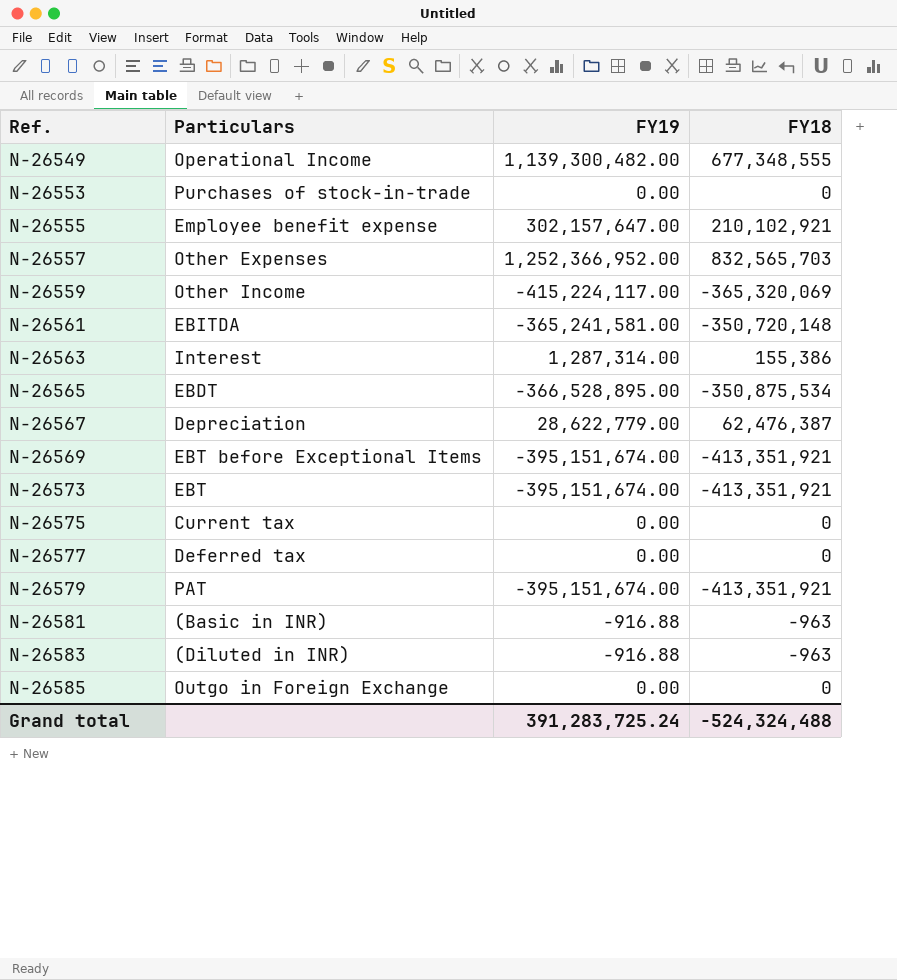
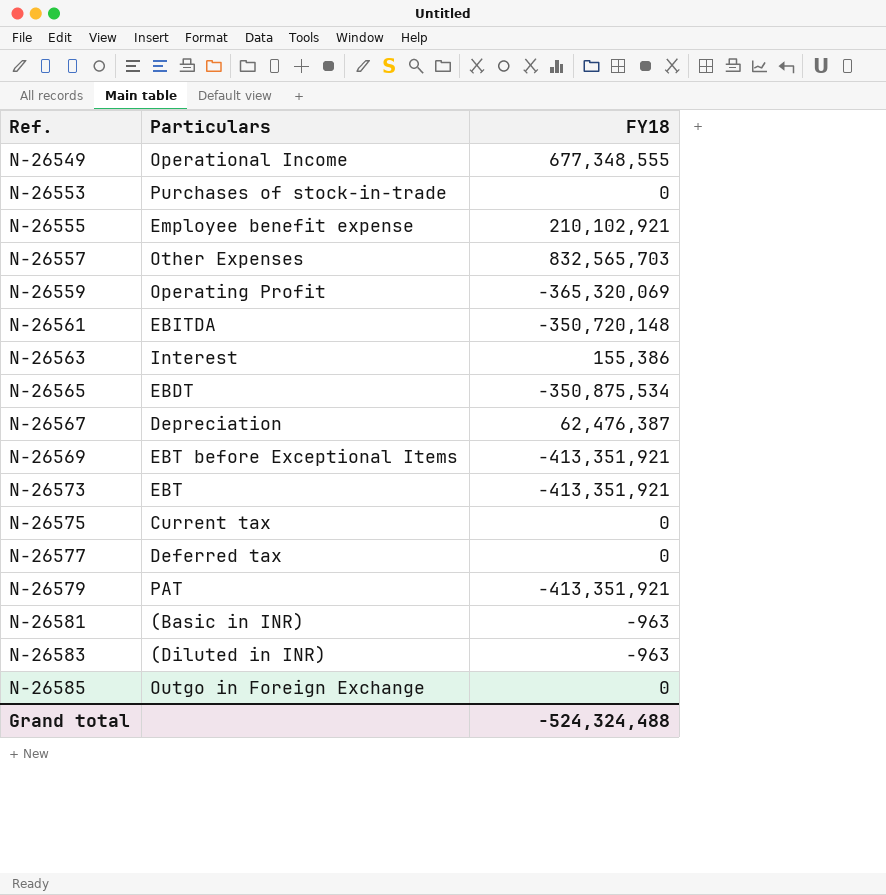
column FY19 | position: 3 -> none
N-26559 | Particulars: Other Income -> Operating Profit

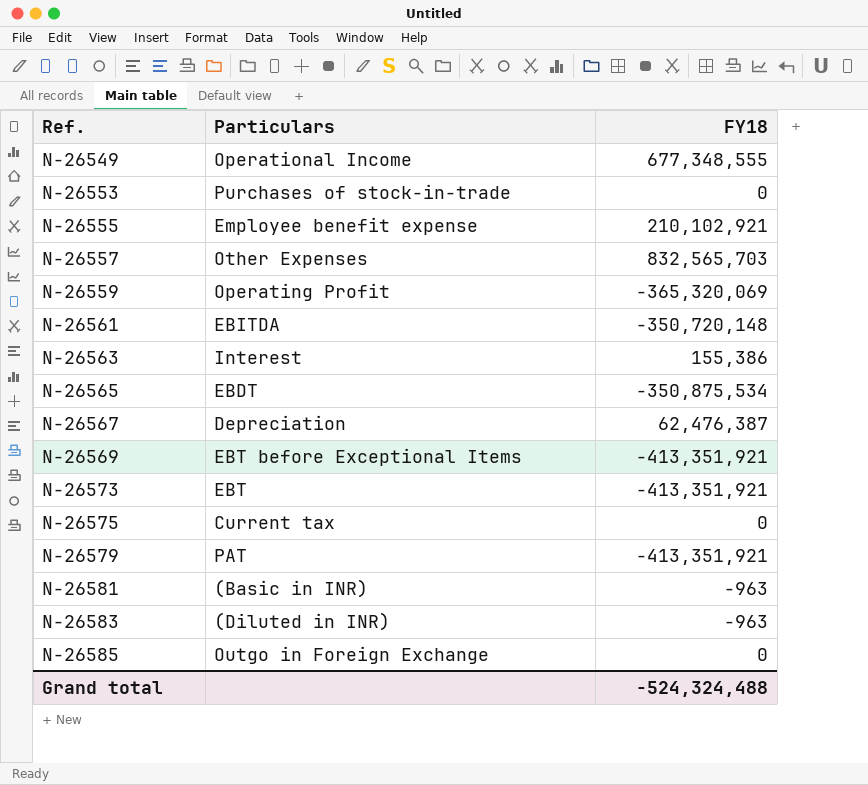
row N-26577: Deferred tax | 0 -> none

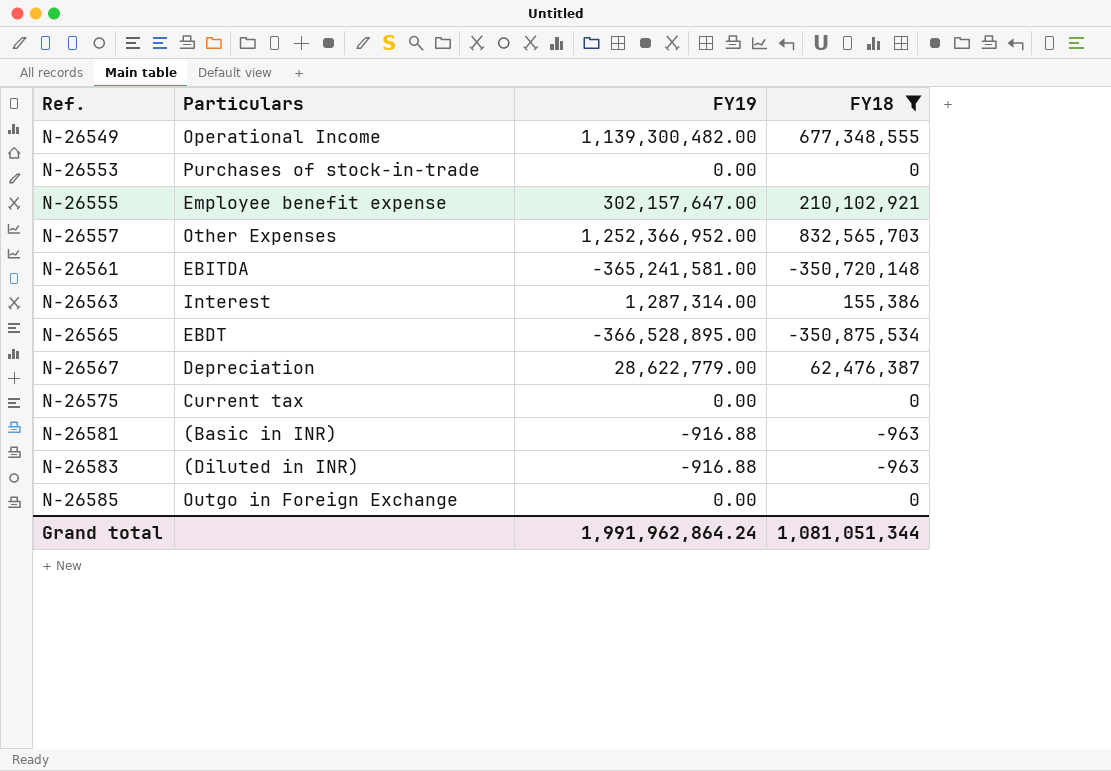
filter: none -> FY18 >= -350,875,534
column FY19 | position: none -> 3
Grand total | FY18: -524,324,488 -> 1,081,051,344

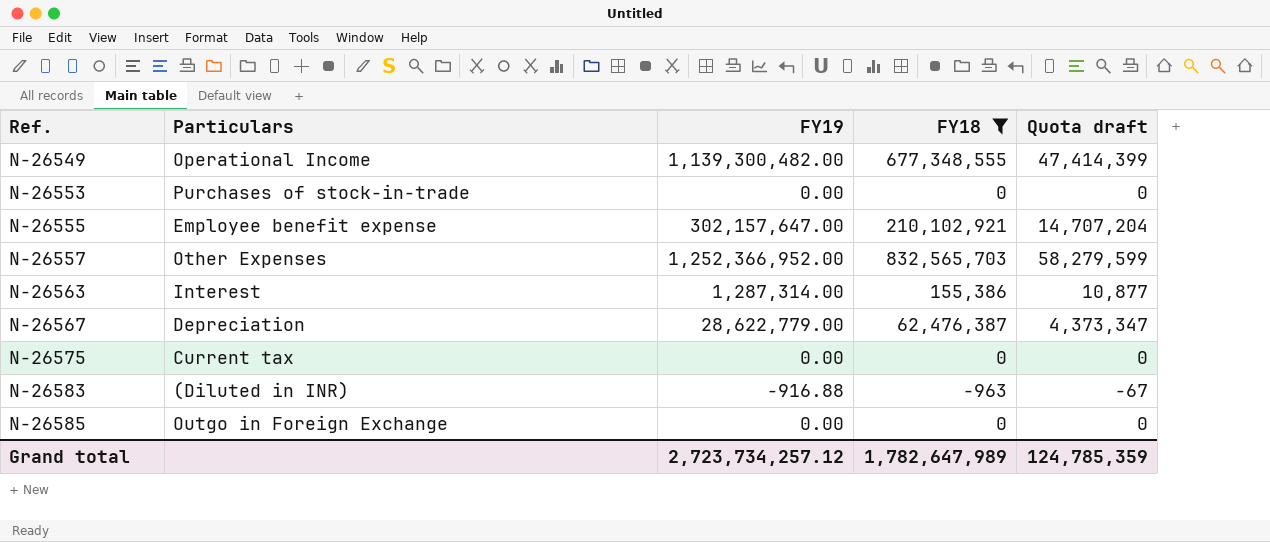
column Quota draft | formula: none -> [FY18] * 0.07
row N-26561: EBITDA | -365,241,581.00 | -350,720,148 -> none
row N-26565: EBDT | -366,528,895.00 | -350,875,534 -> none
row N-26581: (Basic in INR) | -916.88 | -963 -> none
Grand total | FY19: 1,991,962,864.24 -> 2,723,734,257.12
Grand total | FY18: 1,081,051,344 -> 1,782,647,989

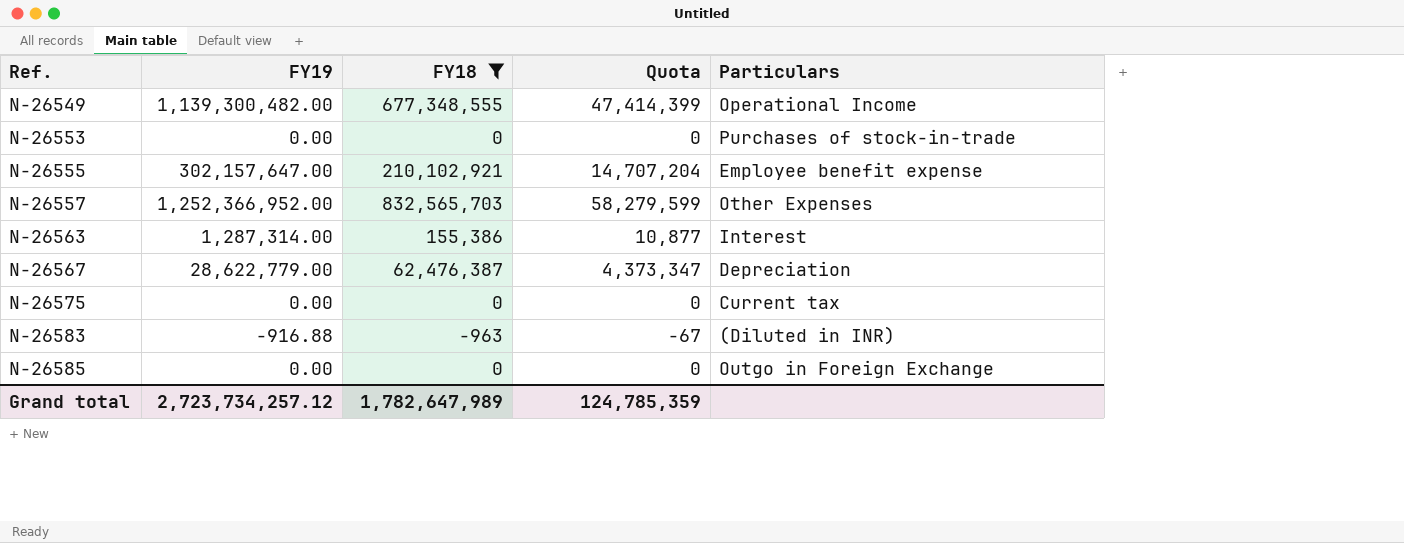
column name: Quota draft -> Quota
column Particulars | position: 2 -> 5

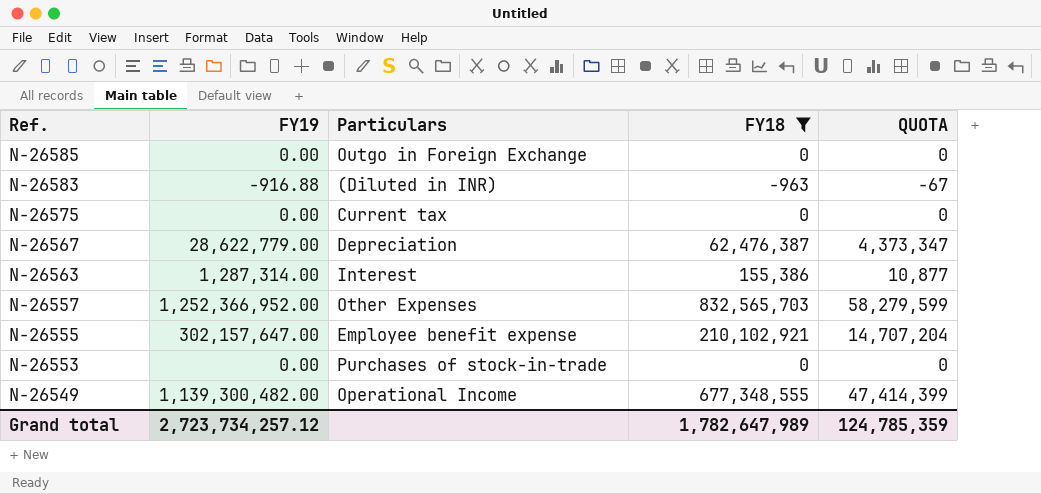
row order: Ref. ascending -> Ref. descending
column Particulars | position: 5 -> 3
column name: Quota -> QUOTA

